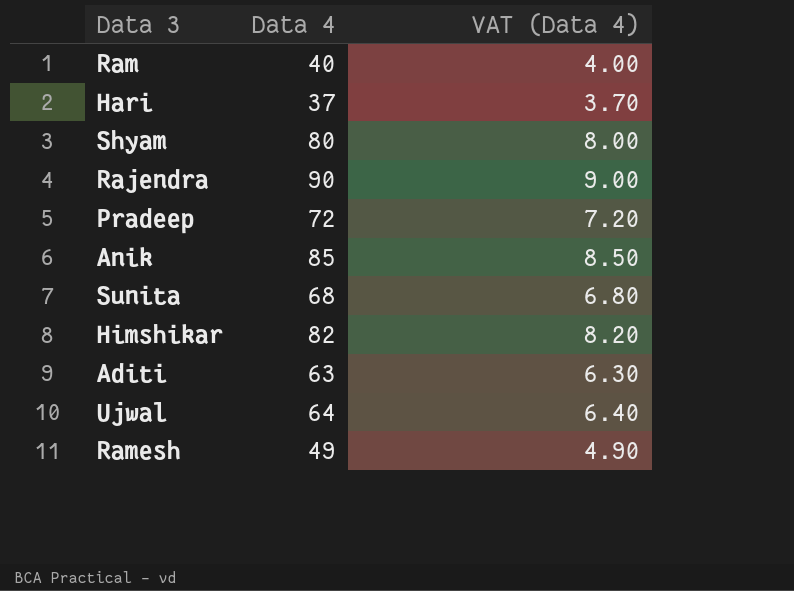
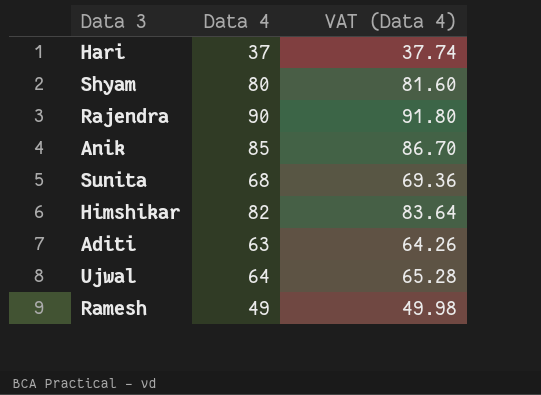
column VAT (Data 4) | formula: [Data 4] * 0.1 -> [Data 4] * 1.02
row Ram: 40 | 4.00 -> none
row Pradeep: 72 | 7.20 -> none

